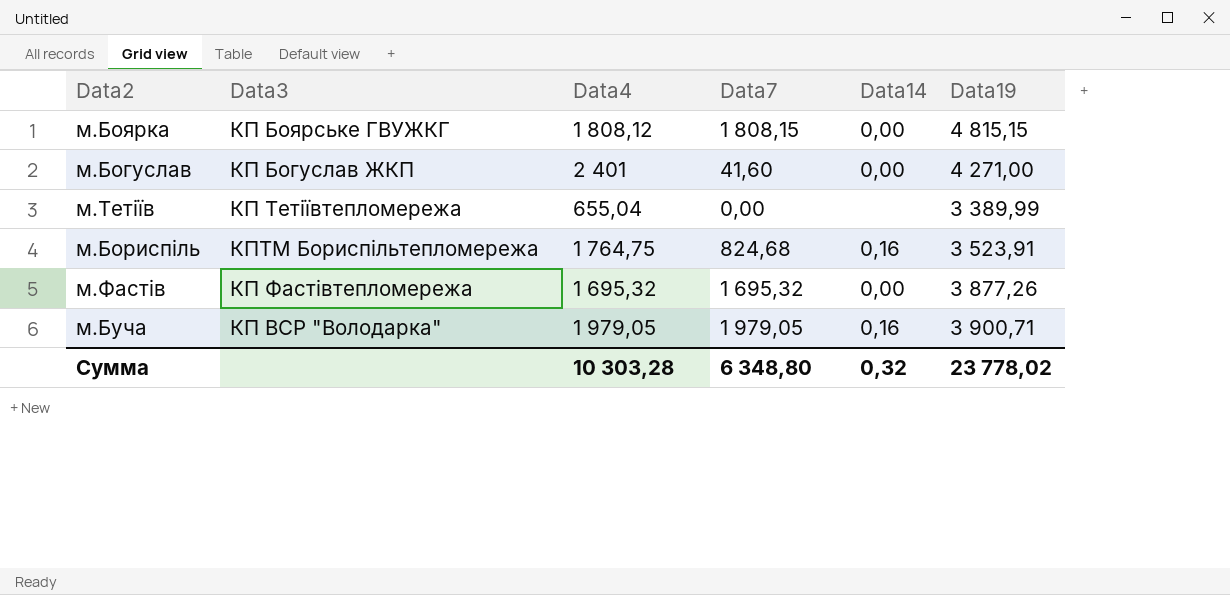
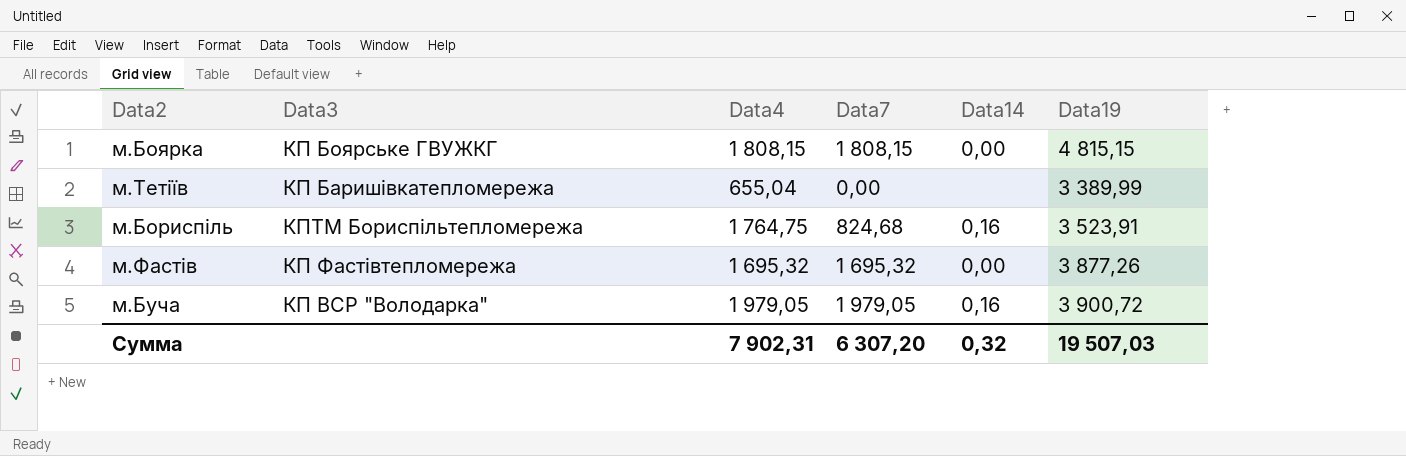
row м.Богуслав: КП Богуслав ЖКП | 2 401 | 41,60 | 0,00 | 4 271,00 -> none
м.Боярка | Data4: 1 808,12 -> 1 808,15
м.Тетіїв | Data3: КП Тетіївтепломережа -> КП Баришівкатепломережа
м.Буча | Data19: 3 900,71 -> 3 900,72
Сумма | Data4: 10 303,28 -> 7 902,31
Сумма | Data7: 6 348,80 -> 6 307,20
Сумма | Data19: 23 778,02 -> 19 507,03

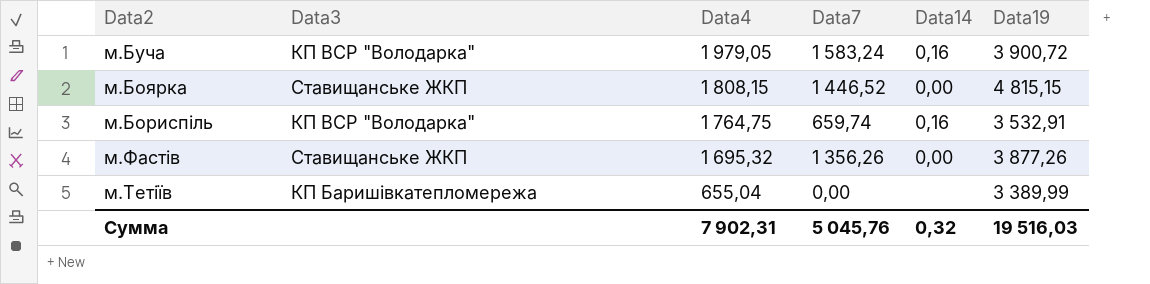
row order: none -> Data4 descending
м.Буча | Data7: 1 979,05 -> 1 583,24
м.Боярка | Data3: КП Боярське ГВУЖКГ -> Ставищанське ЖКП
м.Боярка | Data7: 1 808,15 -> 1 446,52
м.Бориспіль | Data3: КПТМ Бориспільтепломережа -> КП ВСР "Володарка"
м.Бориспіль | Data7: 824,68 -> 659,74
м.Бориспіль | Data19: 3 523,91 -> 3 532,91
м.Фастів | Data3: КП Фастівтепломережа -> Ставищанське ЖКП
м.Фастів | Data7: 1 695,32 -> 1 356,26
Сумма | Data7: 6 307,20 -> 5 045,76
Сумма | Data19: 19 507,03 -> 19 516,03

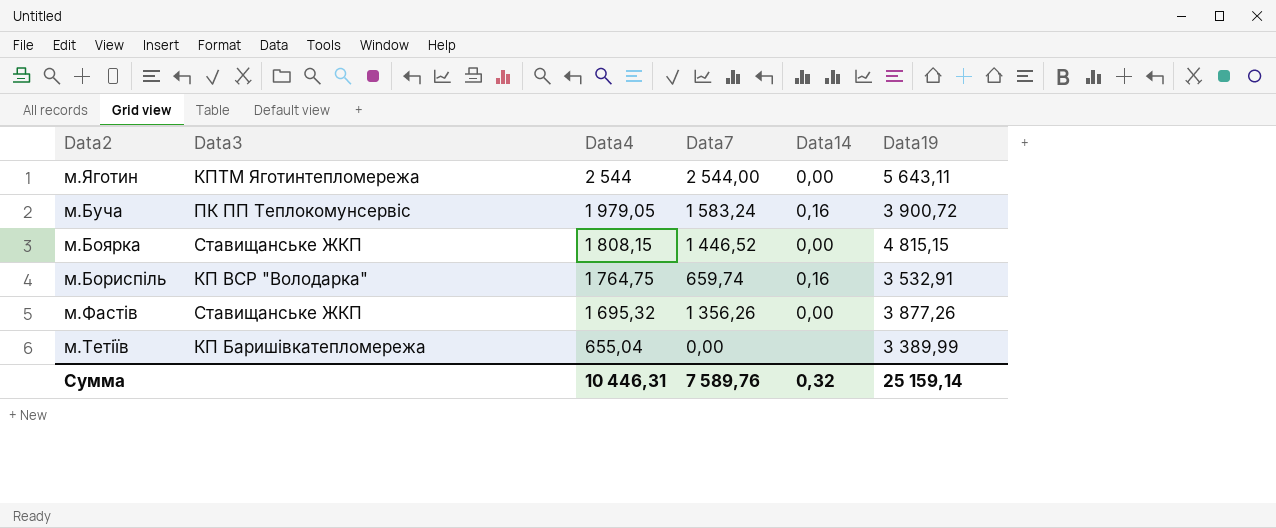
row м.Яготин: none -> КПТМ Яготинтепломережа | 2 544 | 2 544,00 | 0,00 | 5 643,11
м.Буча | Data3: КП ВСР "Володарка" -> ПК ПП Теплокомунсервіс
Сумма | Data4: 7 902,31 -> 10 446,31
Сумма | Data7: 5 045,76 -> 7 589,76
Сумма | Data19: 19 516,03 -> 25 159,14

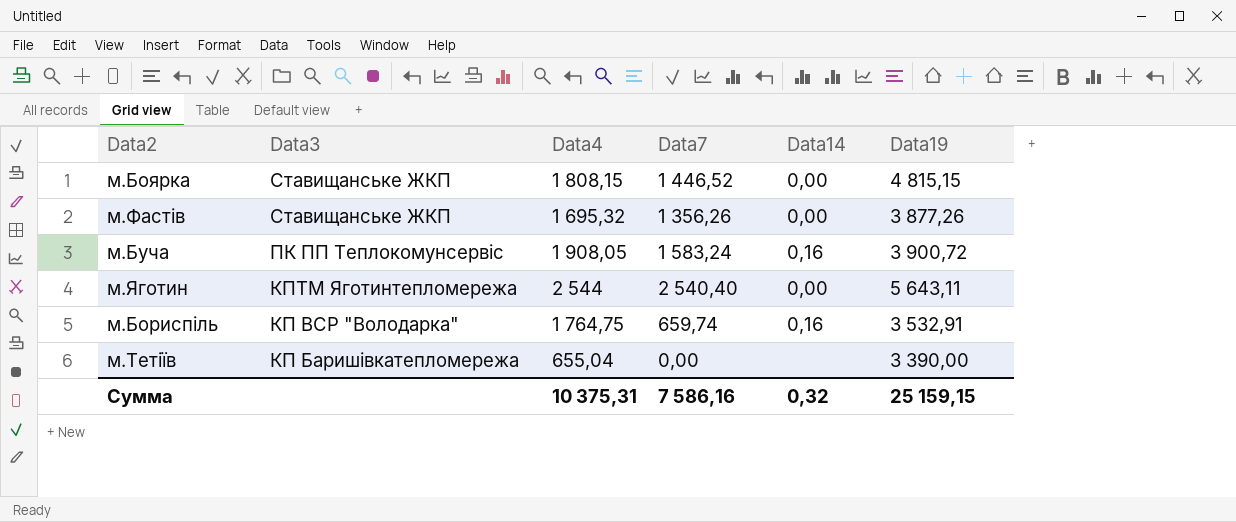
row order: Data4 descending -> Data3 descending
м.Буча | Data4: 1 979,05 -> 1 908,05
м.Яготин | Data7: 2 544,00 -> 2 540,40
м.Тетіїв | Data19: 3 389,99 -> 3 390,00
Сумма | Data4: 10 446,31 -> 10 375,31
Сумма | Data7: 7 589,76 -> 7 586,16
Сумма | Data19: 25 159,14 -> 25 159,15

